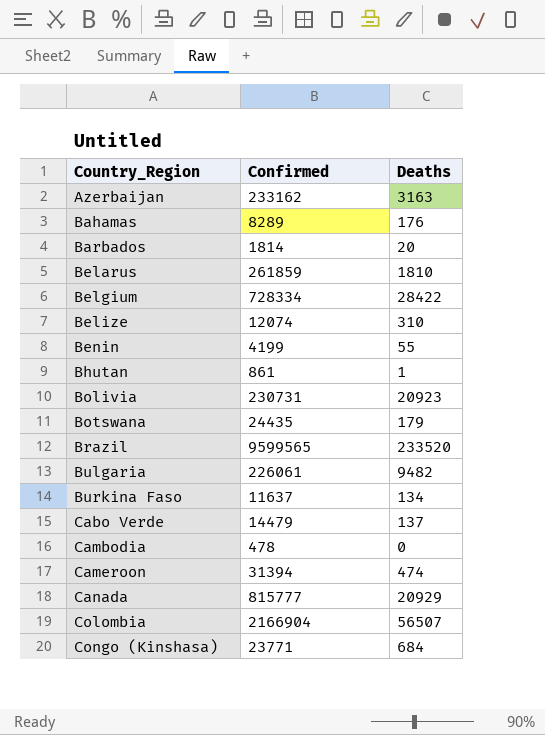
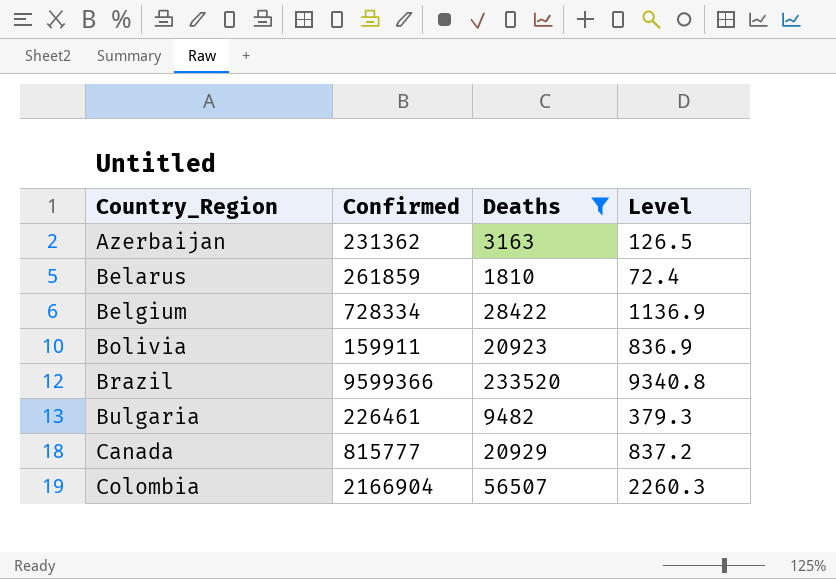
filter: none -> Deaths >= 1810
column Level | formula: none -> [Deaths] * 0.04
Azerbaijan | Confirmed: 233162 -> 231362
Bolivia | Confirmed: 230731 -> 159911
Brazil | Confirmed: 9599565 -> 9599366
Bulgaria | Confirmed: 226061 -> 226461

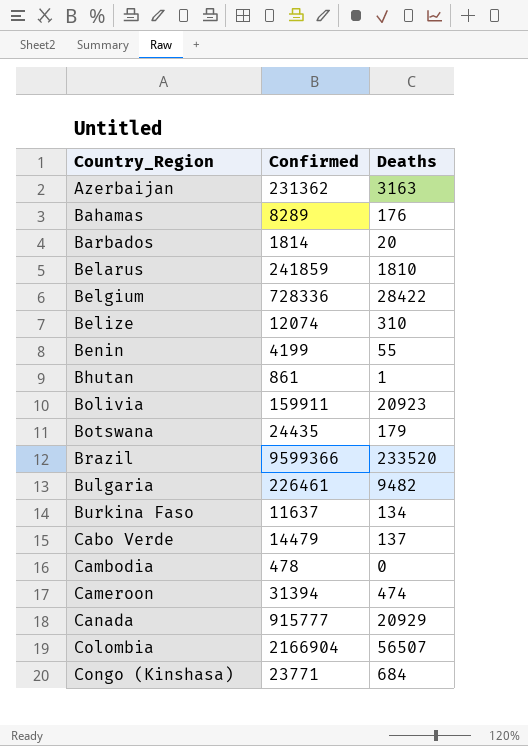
filter: Deaths >= 1810 -> none
column Level | formula: [Deaths] * 0.04 -> none
Belarus | Confirmed: 261859 -> 241859
Belgium | Confirmed: 728334 -> 728336
Canada | Confirmed: 815777 -> 915777

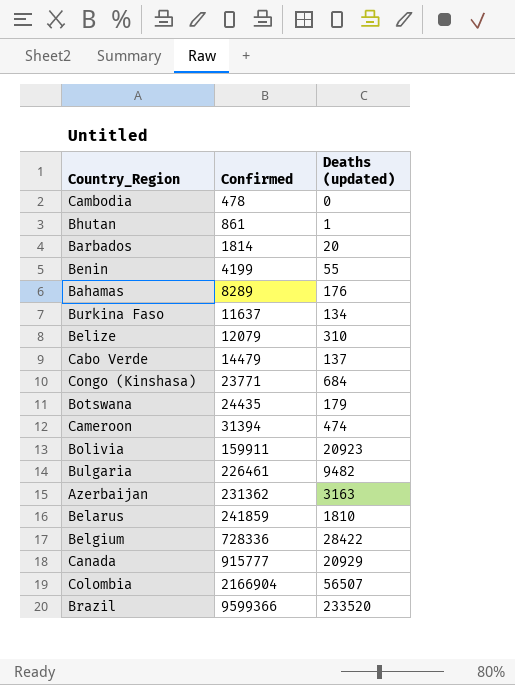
row order: Country_Region ascending -> Confirmed ascending
column name: Deaths -> Deaths (updated)
Belize | Confirmed: 12074 -> 12079

